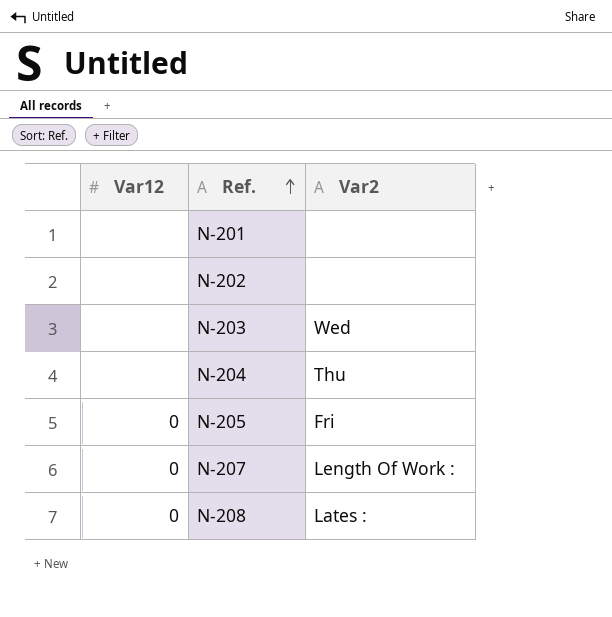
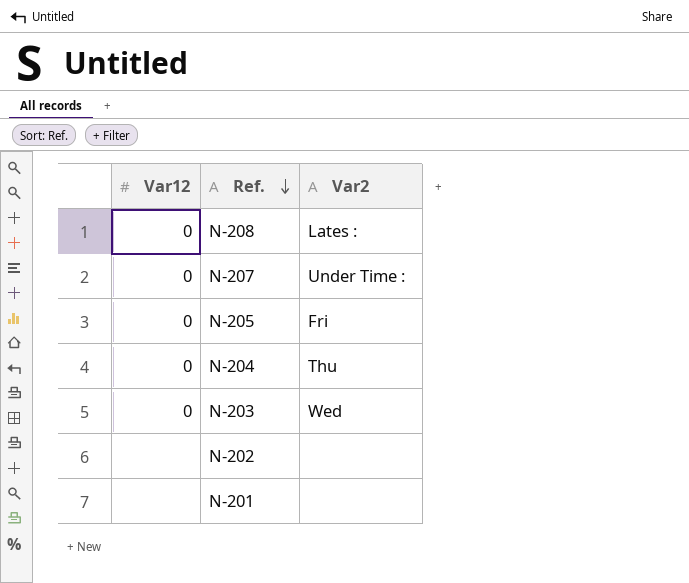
row order: Ref. ascending -> Ref. descending
N-207 | Var2: Length Of Work : -> Under Time :
N-204 | Var12: none -> 0
N-203 | Var12: none -> 0

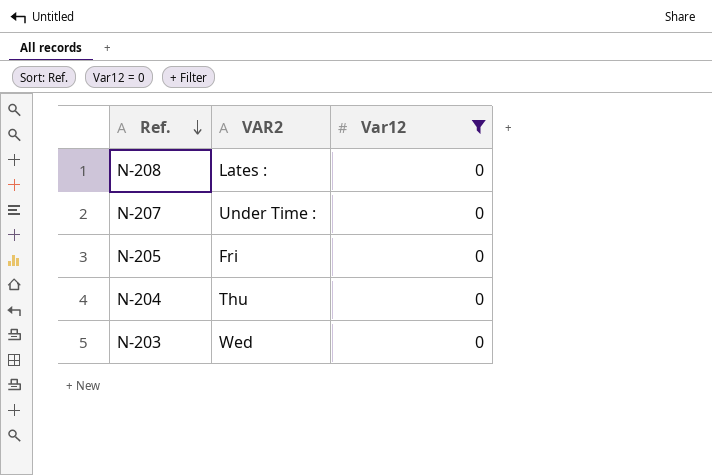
filter: none -> Var12 = 0
column name: Var2 -> VAR2
column Var12 | position: 1 -> 3

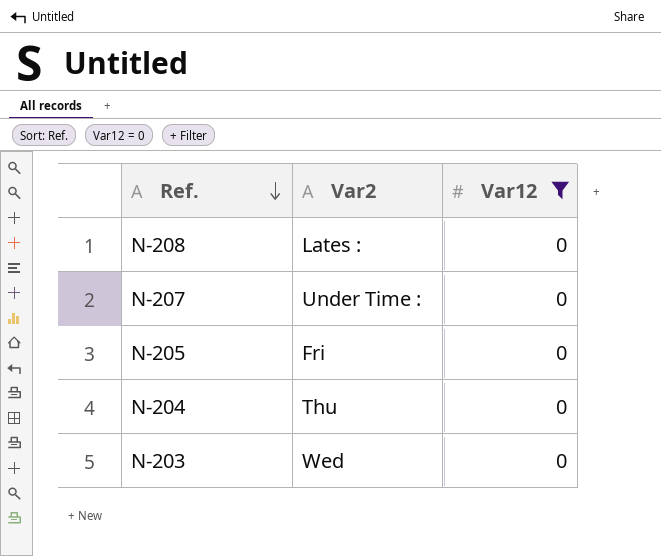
column name: VAR2 -> Var2

